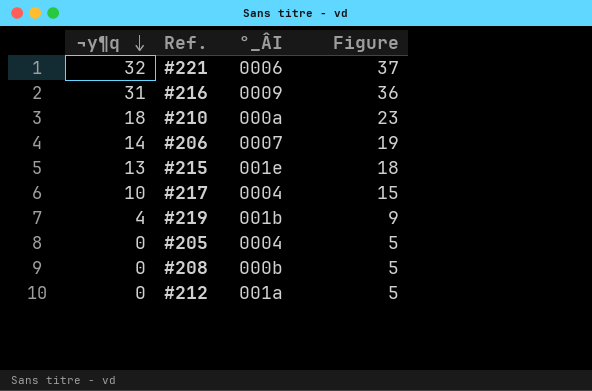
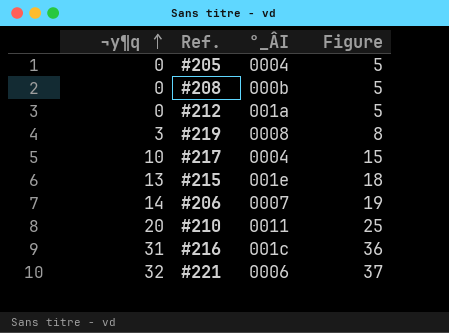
row order: ¬y¶q descending -> ¬y¶q ascending
#219 | ¬y¶q: 4 -> 3
#219 | °_ÂI: 001b -> 0008
#219 | Figure: 9 -> 8
#210 | ¬y¶q: 18 -> 20
#210 | °_ÂI: 000a -> 0011
#210 | Figure: 23 -> 25
#216 | °_ÂI: 0009 -> 001c

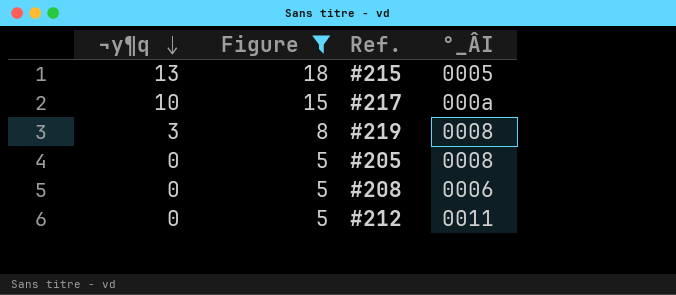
filter: none -> Figure <= 18
row order: ¬y¶q ascending -> ¬y¶q descending
column Figure | position: 4 -> 2
#215 | °_ÂI: 001e -> 0005
#217 | °_ÂI: 0004 -> 000a
#205 | °_ÂI: 0004 -> 0008
#208 | °_ÂI: 000b -> 0006
#212 | °_ÂI: 001a -> 0011

